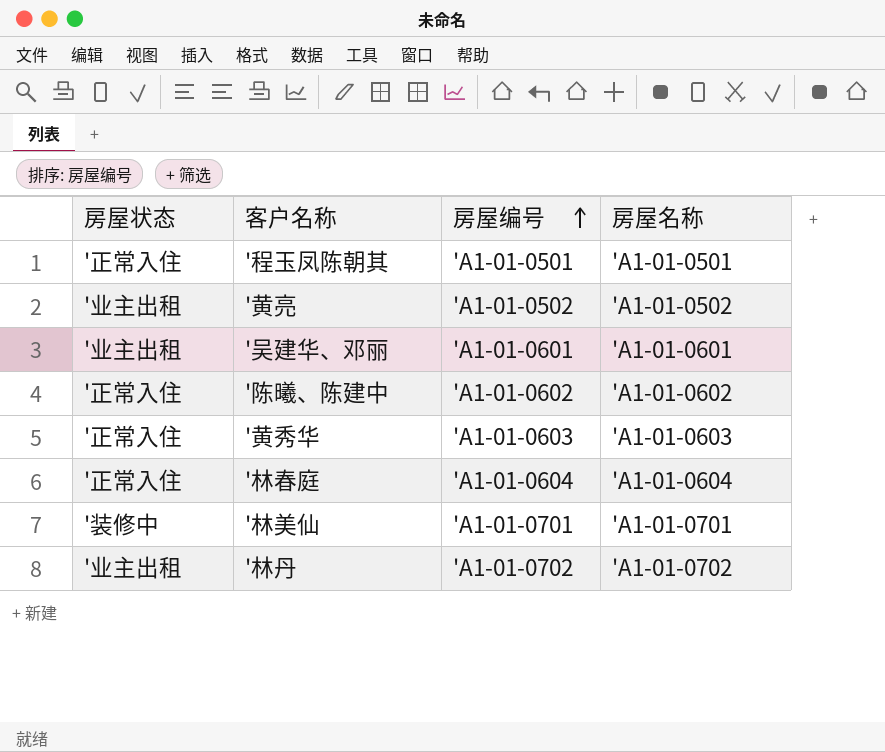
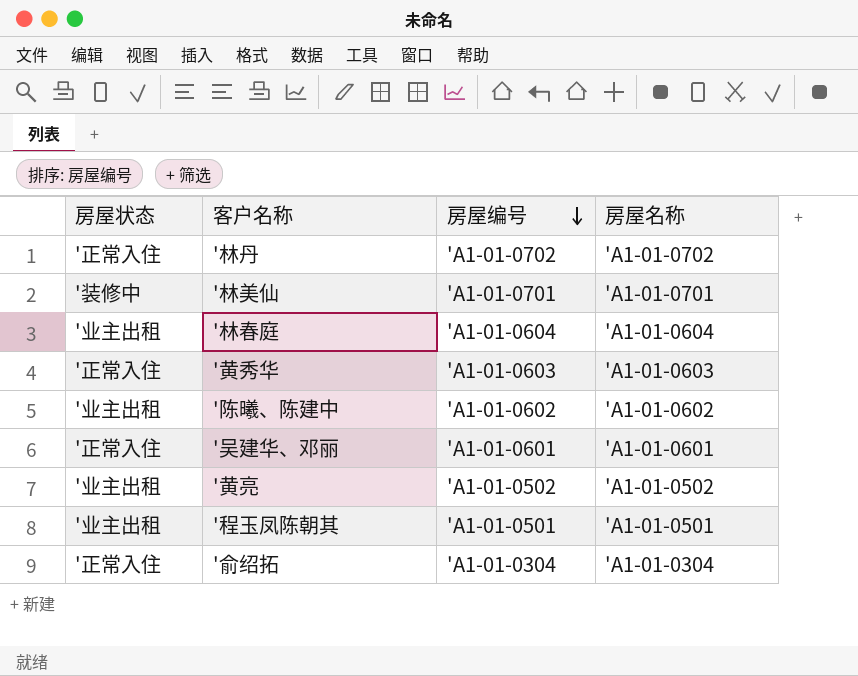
row order: 房屋编号 ascending -> 房屋编号 descending
'林丹 | 房屋状态: '业主出租 -> '正常入住
'林春庭 | 房屋状态: '正常入住 -> '业主出租
'陈曦、陈建中 | 房屋状态: '正常入住 -> '业主出租
'吴建华、邓丽 | 房屋状态: '业主出租 -> '正常入住
'程玉凤陈朝其 | 房屋状态: '正常入住 -> '业主出租
row '俞绍拓: none -> '正常入住 | 'A1-01-0304 | 'A1-01-0304

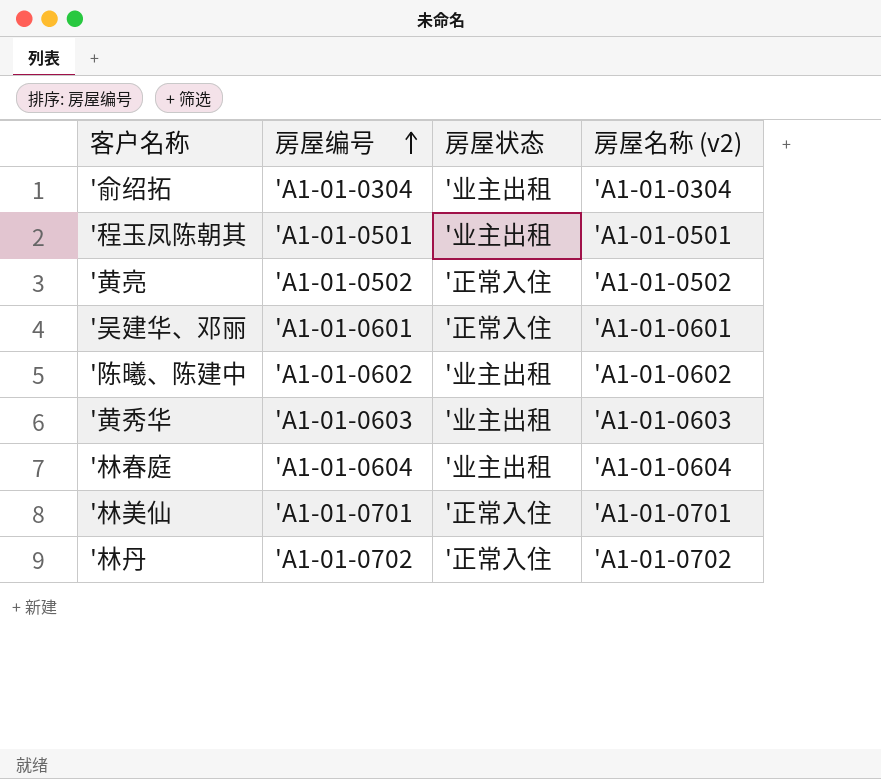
row order: 房屋编号 descending -> 房屋编号 ascending
column 房屋状态 | position: 1 -> 3
column name: 房屋名称 -> 房屋名称 (v2)
'俞绍拓 | 房屋状态: '正常入住 -> '业主出租
'黄亮 | 房屋状态: '业主出租 -> '正常入住
'黄秀华 | 房屋状态: '正常入住 -> '业主出租
'林美仙 | 房屋状态: '装修中 -> '正常入住

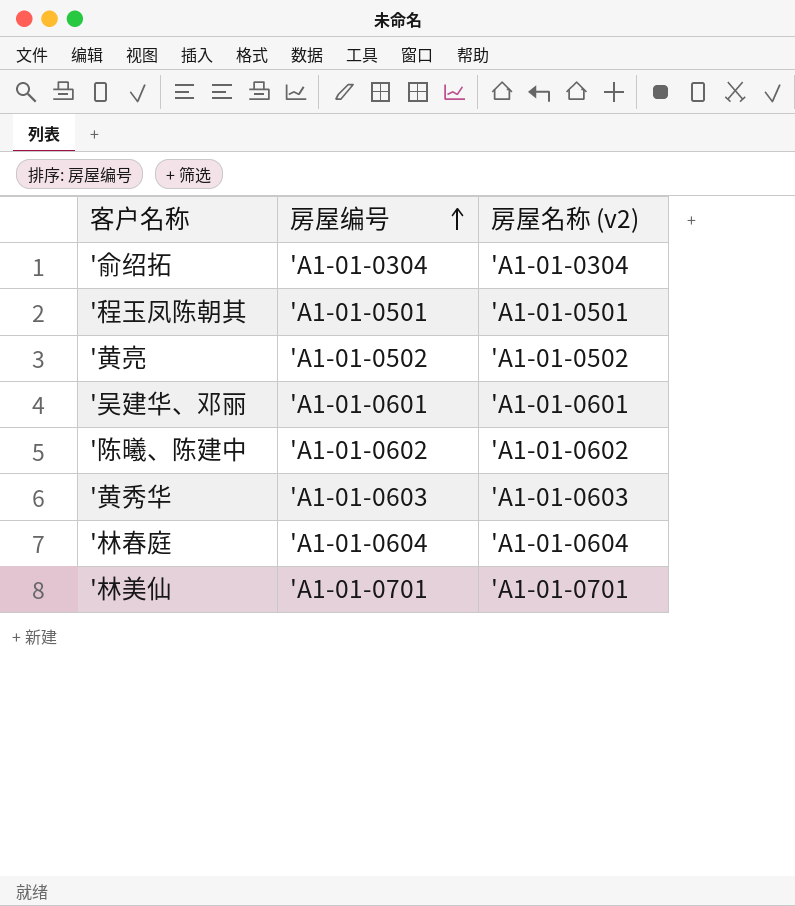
column 房屋状态 | position: 3 -> none
row '林丹: 'A1-01-0702 | '正常入住 | 'A1-01-0702 -> none

